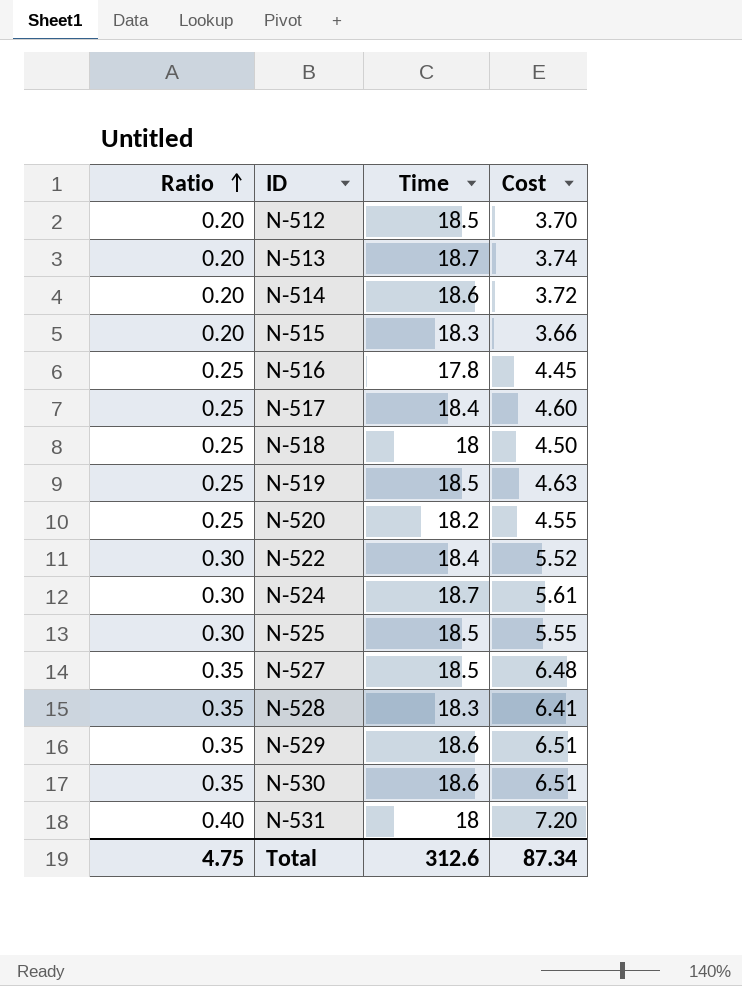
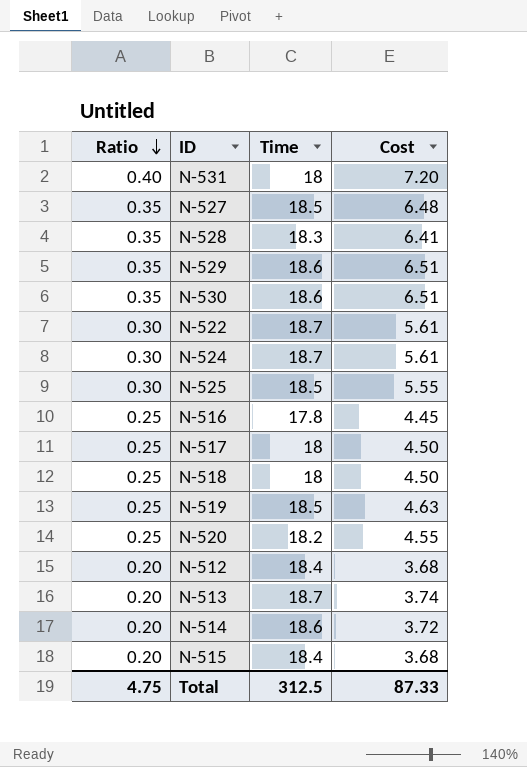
row order: Ratio ascending -> Ratio descending
N-522 | Time: 18.4 -> 18.7
N-522 | Cost: 5.52 -> 5.61
N-517 | Time: 18.4 -> 18
N-517 | Cost: 4.60 -> 4.50
N-512 | Time: 18.5 -> 18.4
N-512 | Cost: 3.70 -> 3.68
N-515 | Time: 18.3 -> 18.4
N-515 | Cost: 3.66 -> 3.68
Total | Time: 312.6 -> 312.5
Total | Cost: 87.34 -> 87.33

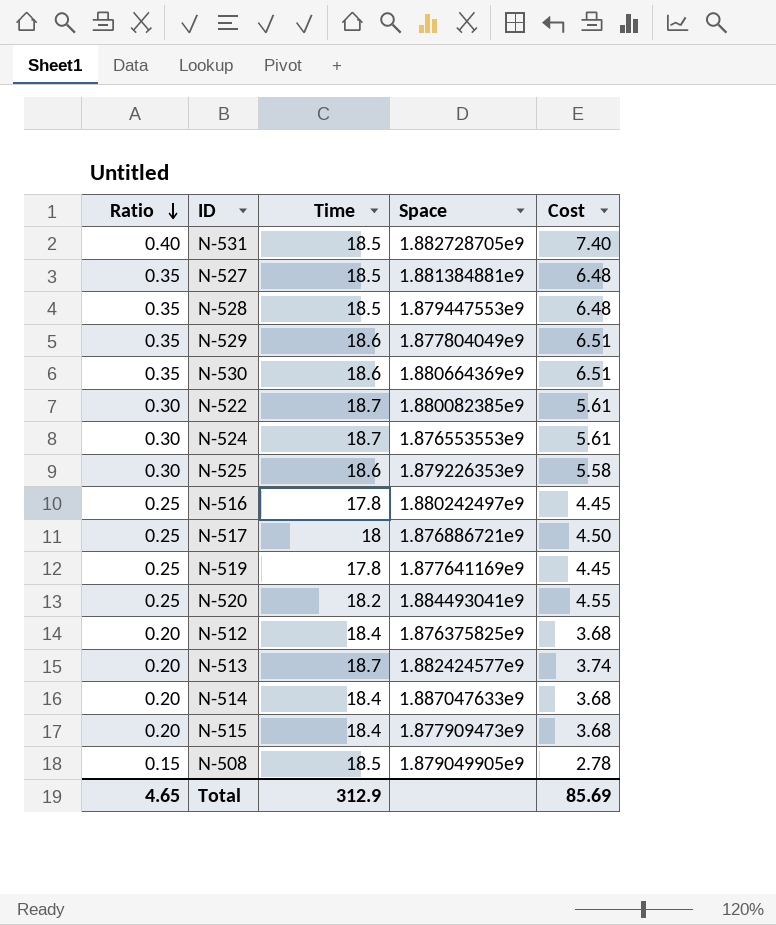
column Space | position: none -> 4
row N-518: 0.25 | 18 | 4.50 -> none
N-531 | Time: 18 -> 18.5
N-531 | Cost: 7.20 -> 7.40
N-528 | Time: 18.3 -> 18.5
N-528 | Cost: 6.41 -> 6.48
N-525 | Time: 18.5 -> 18.6
N-525 | Cost: 5.55 -> 5.58
N-519 | Time: 18.5 -> 17.8
N-519 | Cost: 4.63 -> 4.45
N-514 | Time: 18.6 -> 18.4
N-514 | Cost: 3.72 -> 3.68
row N-508: none -> 0.15 | 18.5 | 1.879049905e9 | 2.78
Total | Ratio: 4.75 -> 4.65
Total | Time: 312.5 -> 312.9
Total | Cost: 87.33 -> 85.69

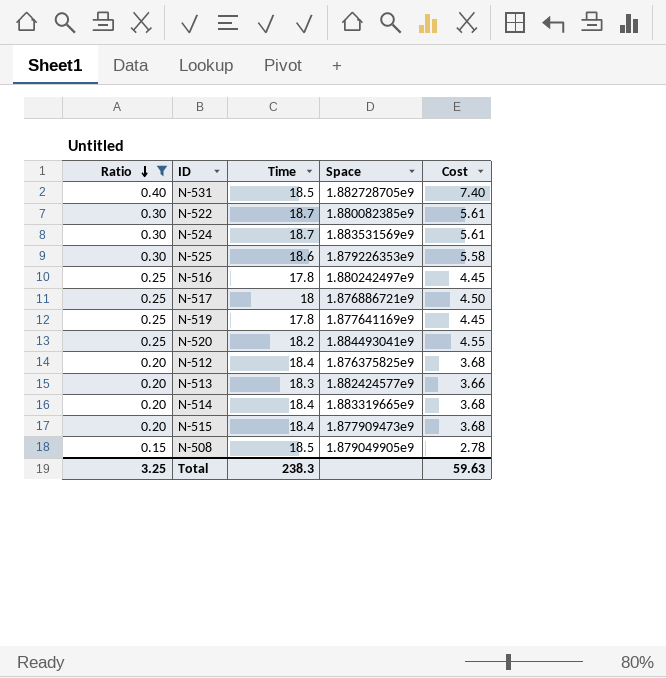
filter: none -> Ratio != 0.35
N-524 | Space: 1.876553553e9 -> 1.883531569e9
N-513 | Time: 18.7 -> 18.3
N-513 | Cost: 3.74 -> 3.66
N-514 | Space: 1.887047633e9 -> 1.883319665e9
Total | Ratio: 4.65 -> 3.25
Total | Time: 312.9 -> 238.3
Total | Cost: 85.69 -> 59.63

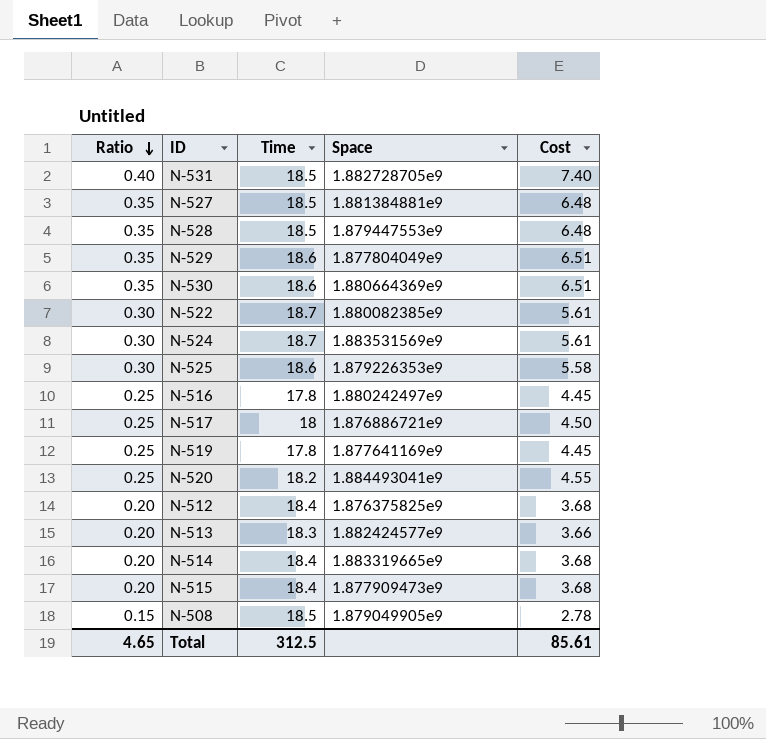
filter: Ratio != 0.35 -> none
Total | Ratio: 3.25 -> 4.65
Total | Time: 238.3 -> 312.5
Total | Cost: 59.63 -> 85.61

